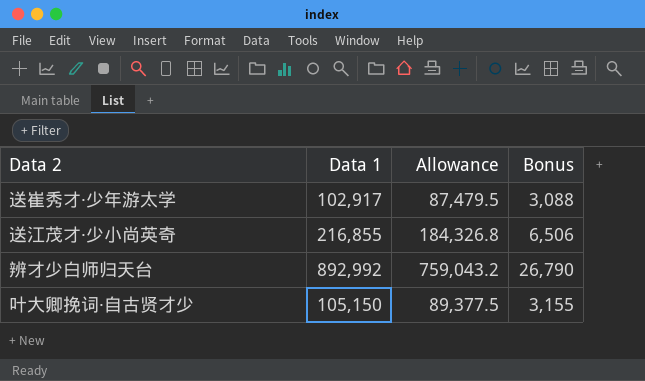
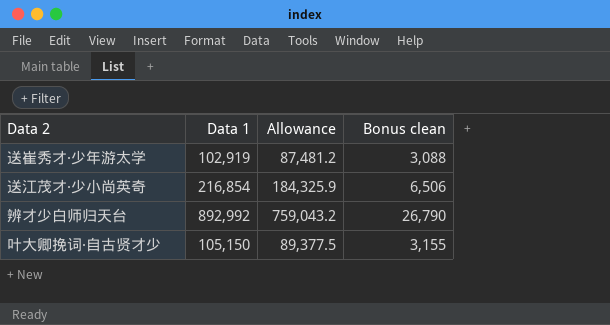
column name: Bonus -> Bonus clean
送崔秀才·少年游太学 | Data 1: 102,917 -> 102,919
送崔秀才·少年游太学 | Allowance: 87,479.5 -> 87,481.2
送江茂才·少小尚英奇 | Data 1: 216,855 -> 216,854
送江茂才·少小尚英奇 | Allowance: 184,326.8 -> 184,325.9

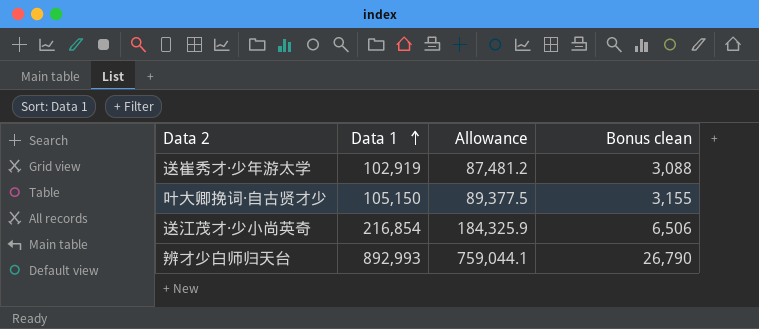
row order: none -> Data 1 ascending
辨才少白师归天台 | Data 1: 892,992 -> 892,993
辨才少白师归天台 | Allowance: 759,043.2 -> 759,044.1

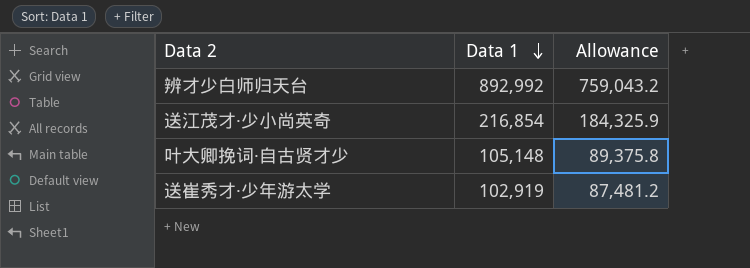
row order: Data 1 ascending -> Data 1 descending
column Bonus clean | formula: [Data 1] * 0.03 -> none
辨才少白师归天台 | Data 1: 892,993 -> 892,992
辨才少白师归天台 | Allowance: 759,044.1 -> 759,043.2
叶大卿挽词·自古贤才少 | Data 1: 105,150 -> 105,148
叶大卿挽词·自古贤才少 | Allowance: 89,377.5 -> 89,375.8

